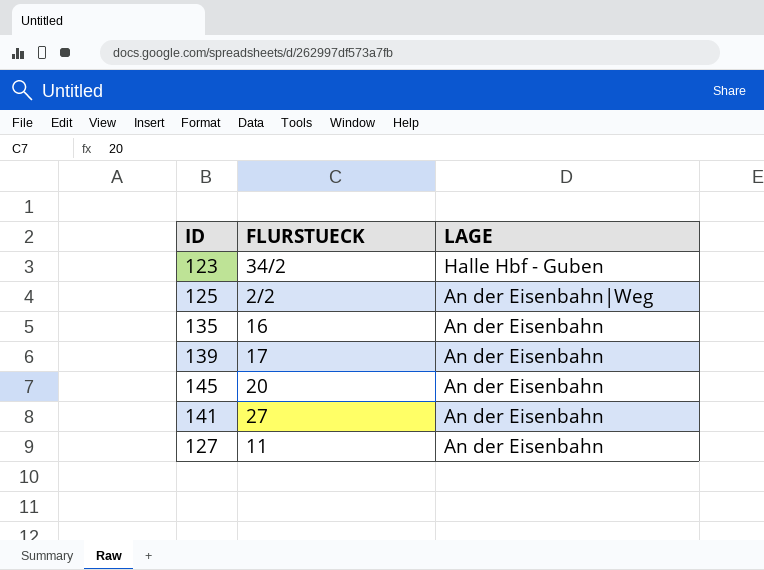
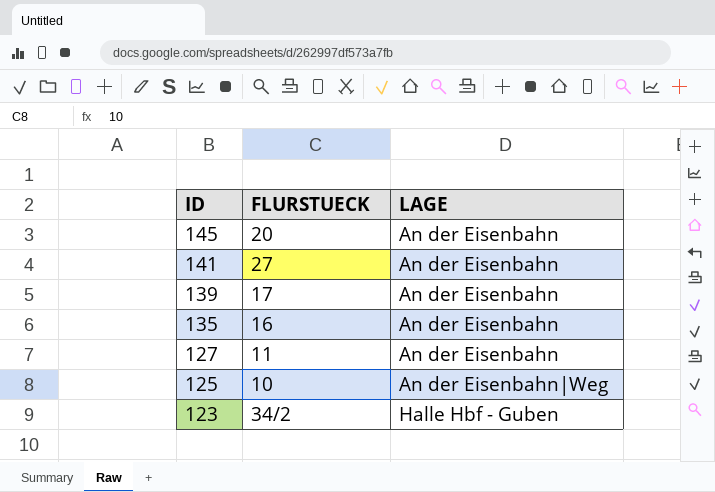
row order: LAGE descending -> ID descending
125 | FLURSTUECK: 2/2 -> 10

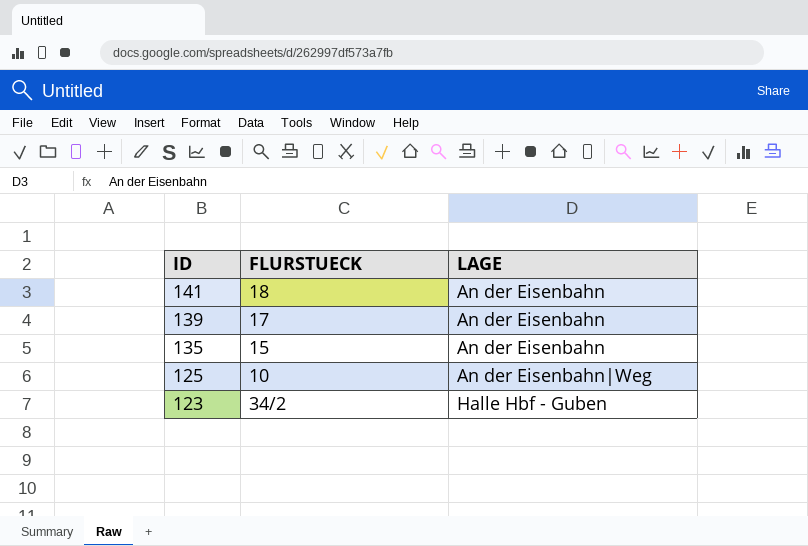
row 145: 20 | An der Eisenbahn -> none
row 127: 11 | An der Eisenbahn -> none
141 | FLURSTUECK: 27 -> 18
135 | FLURSTUECK: 16 -> 15

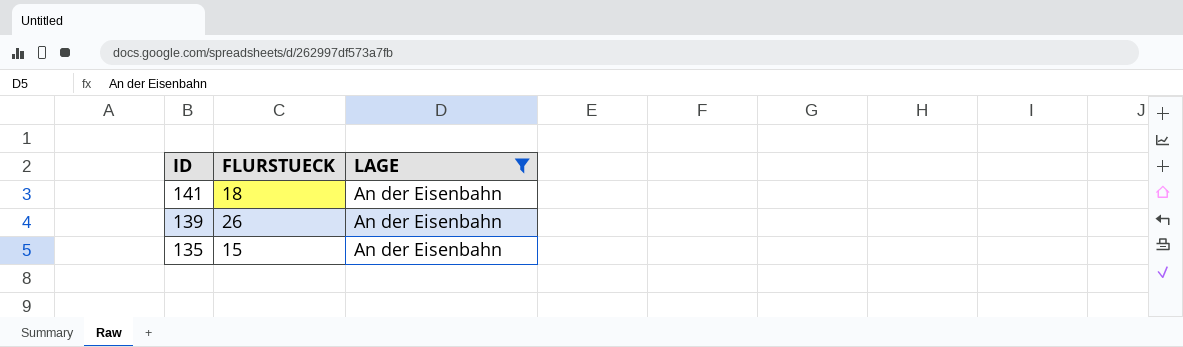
filter: none -> LAGE = An der Eisenbahn
139 | FLURSTUECK: 17 -> 26

